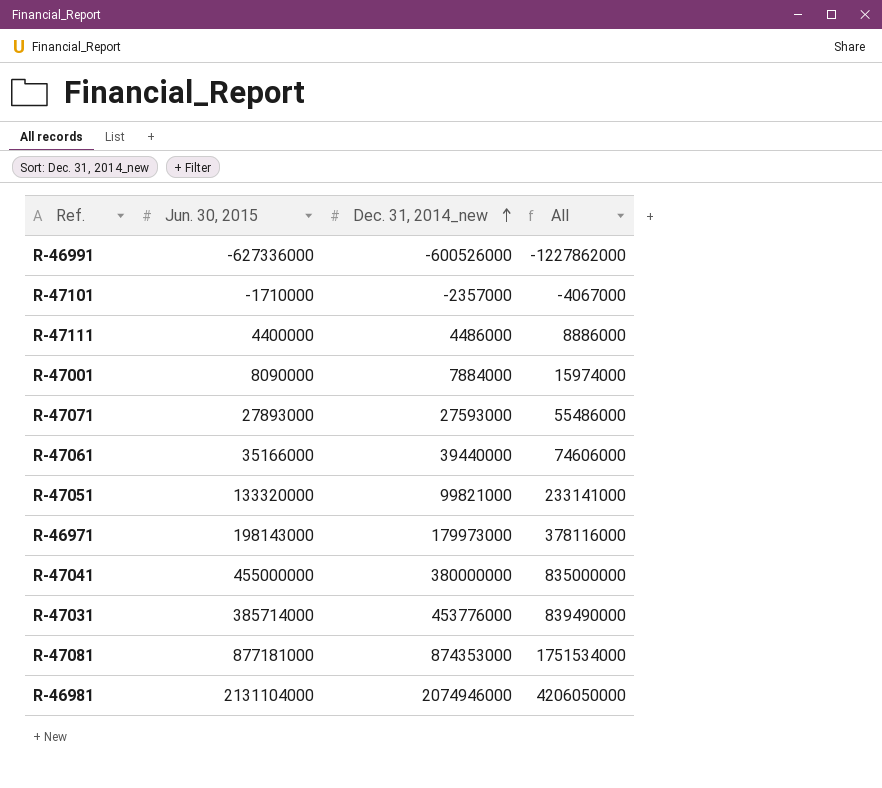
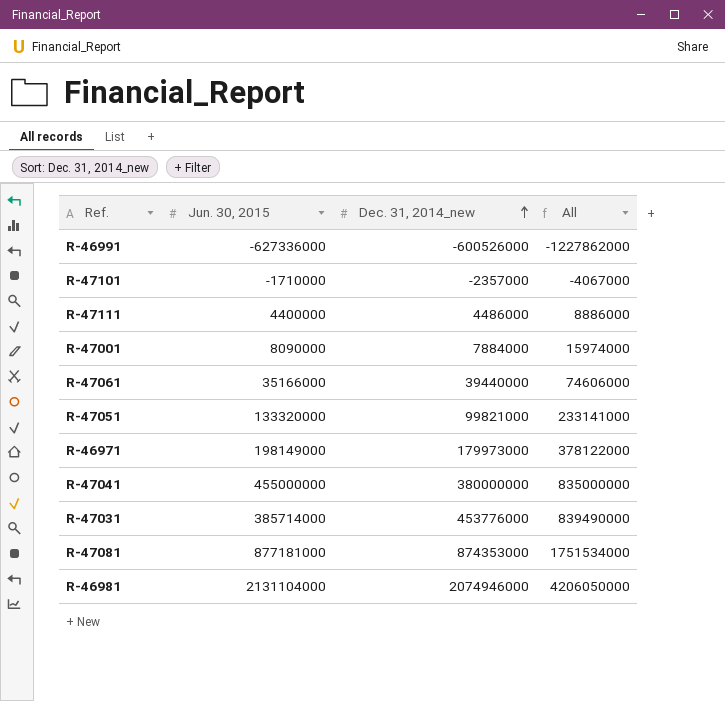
row R-47071: 27893000 | 27593000 | 55486000 -> none
R-46971 | Jun. 30, 2015: 198143000 -> 198149000
R-46971 | All: 378116000 -> 378122000

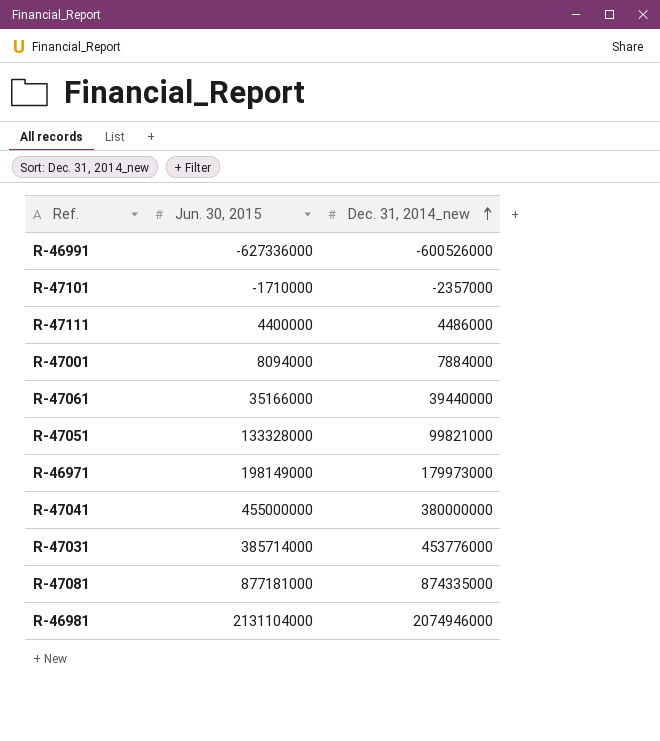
column All | formula: [Jun. 30, 2015] + [Dec. 31, 2014_new] -> none
R-47001 | Jun. 30, 2015: 8090000 -> 8094000
R-47051 | Jun. 30, 2015: 133320000 -> 133328000
R-47081 | Dec. 31, 2014_new: 874353000 -> 874335000

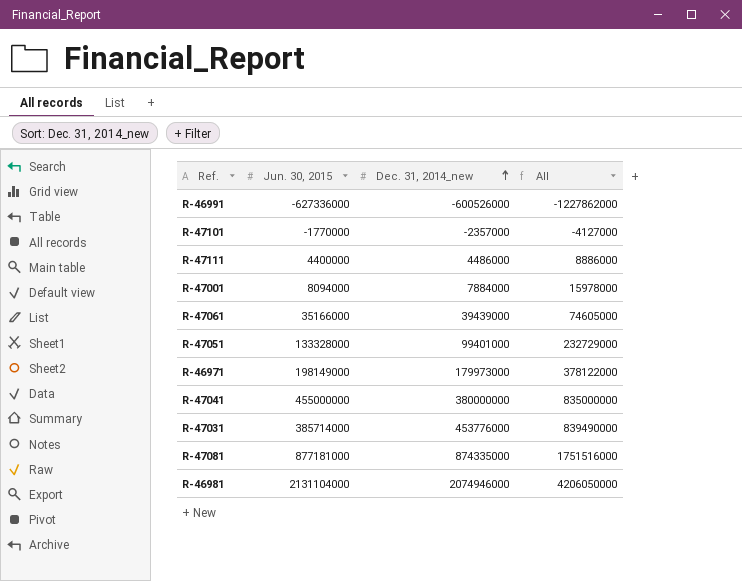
column All | formula: none -> [Jun. 30, 2015] + [Dec. 31, 2014_new]
R-47101 | Jun. 30, 2015: -1710000 -> -1770000
R-47061 | Dec. 31, 2014_new: 39440000 -> 39439000
R-47051 | Dec. 31, 2014_new: 99821000 -> 99401000

